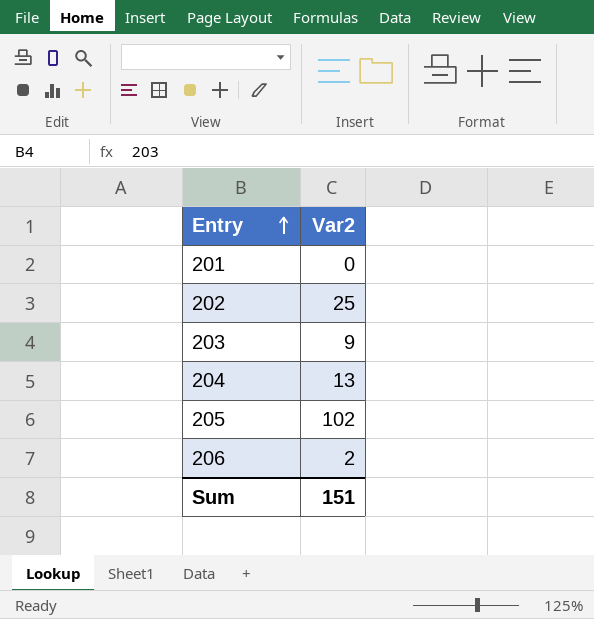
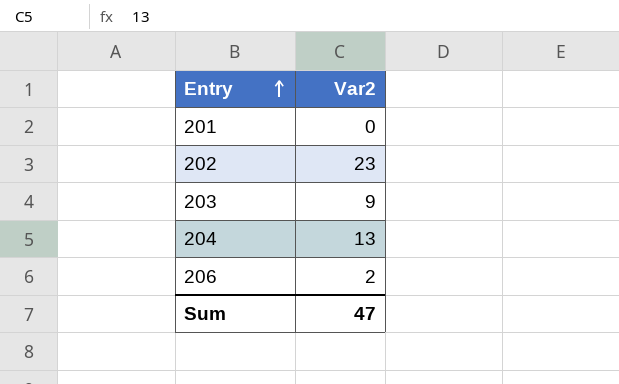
row 205: 102 -> none
202 | Var2: 25 -> 23
Sum | Var2: 151 -> 47

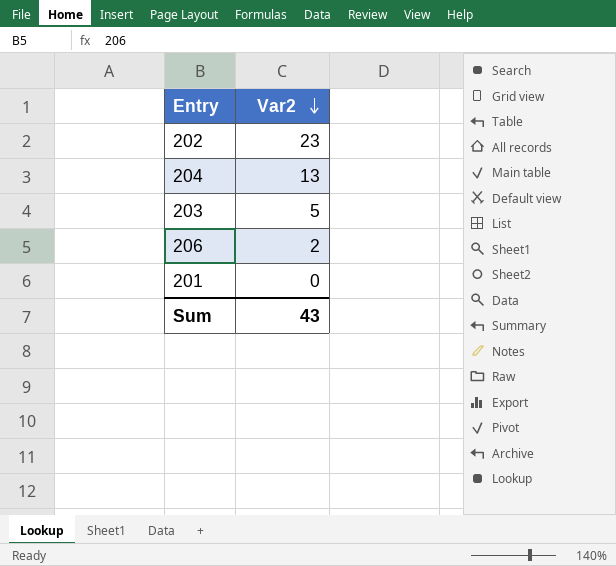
row order: Entry ascending -> Var2 descending
203 | Var2: 9 -> 5
Sum | Var2: 47 -> 43

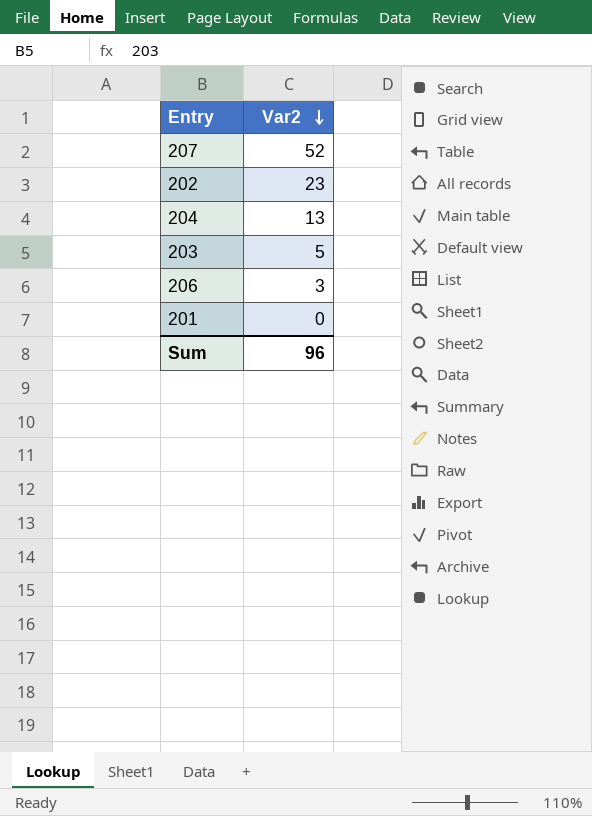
row 207: none -> 52
206 | Var2: 2 -> 3
Sum | Var2: 43 -> 96

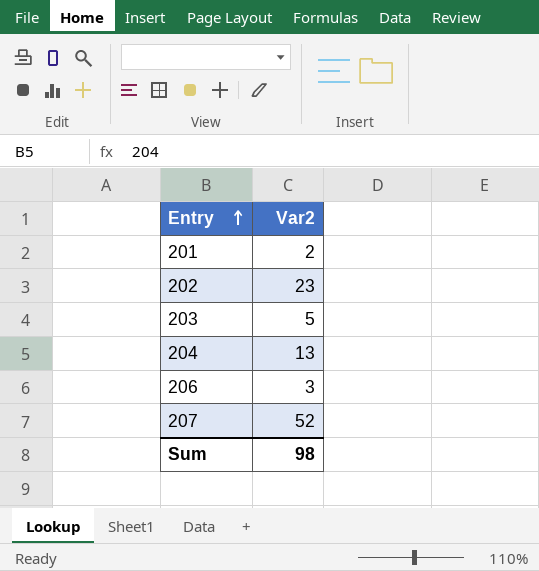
row order: Var2 descending -> Entry ascending
201 | Var2: 0 -> 2
Sum | Var2: 96 -> 98

